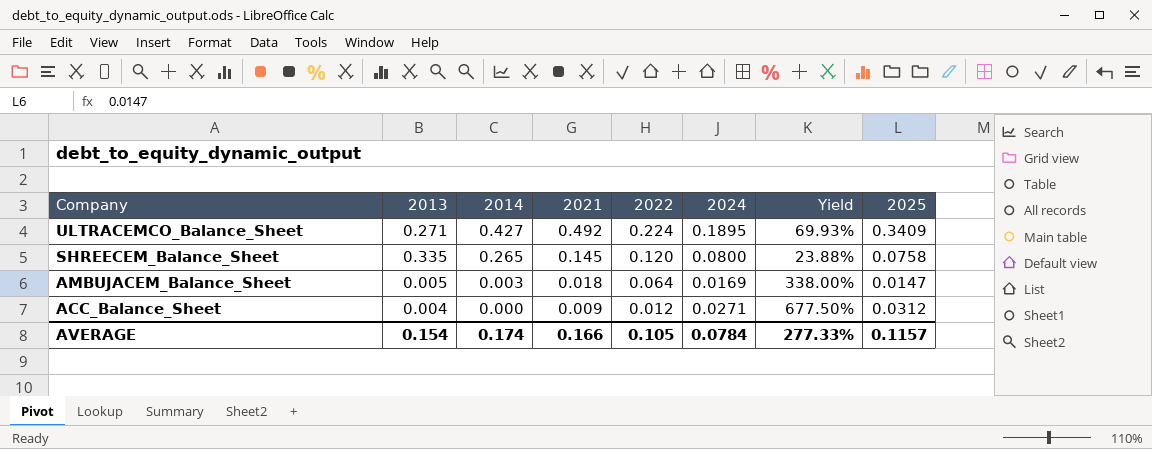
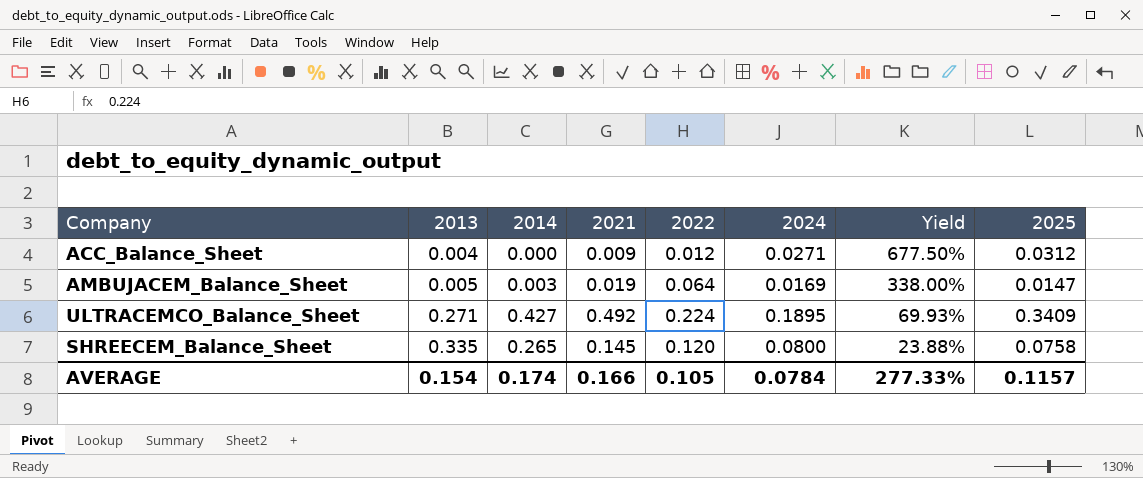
row order: Company descending -> 2013 ascending
AMBUJACEM_Balance_Sheet | 2021: 0.018 -> 0.019

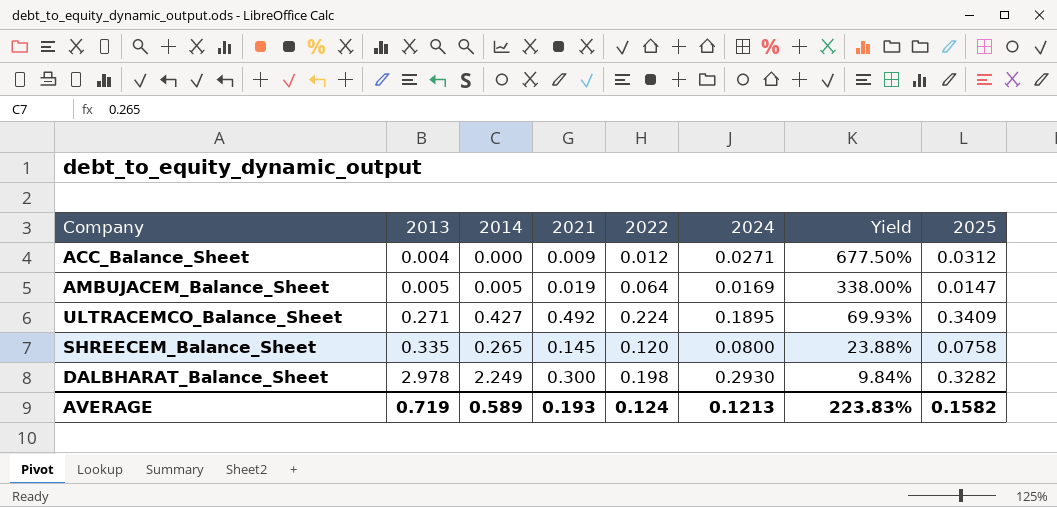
AMBUJACEM_Balance_Sheet | 2014: 0.003 -> 0.005
row DALBHARAT_Balance_Sheet: none -> 2.978 | 2.249 | 0.300 | 0.198 | 0.2930 | 9.84% | 0.3282
AVERAGE | 2013: 0.154 -> 0.719
AVERAGE | 2014: 0.174 -> 0.589
AVERAGE | 2021: 0.166 -> 0.193
AVERAGE | 2022: 0.105 -> 0.124
AVERAGE | 2024: 0.0784 -> 0.1213
AVERAGE | Yield: 277.33% -> 223.83%
AVERAGE | 2025: 0.1157 -> 0.1582

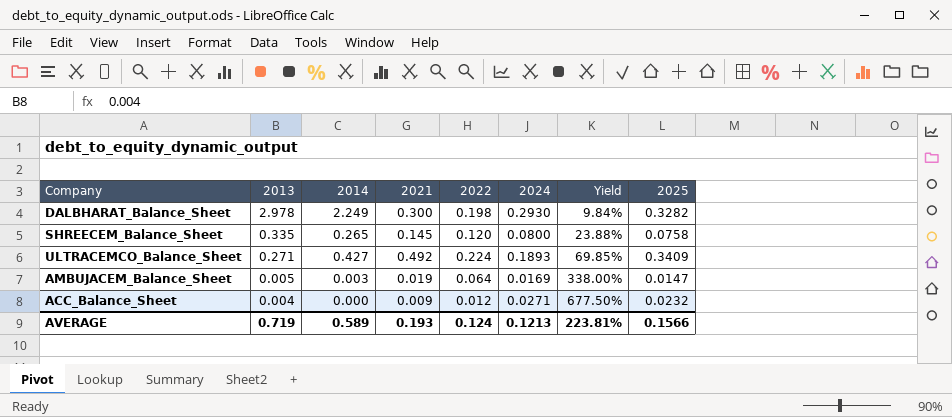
row order: 2013 ascending -> 2013 descending
ULTRACEMCO_Balance_Sheet | 2024: 0.1895 -> 0.1893
ULTRACEMCO_Balance_Sheet | Yield: 69.93% -> 69.85%
AMBUJACEM_Balance_Sheet | 2014: 0.005 -> 0.003
ACC_Balance_Sheet | 2025: 0.0312 -> 0.0232
AVERAGE | Yield: 223.83% -> 223.81%
AVERAGE | 2025: 0.1582 -> 0.1566

